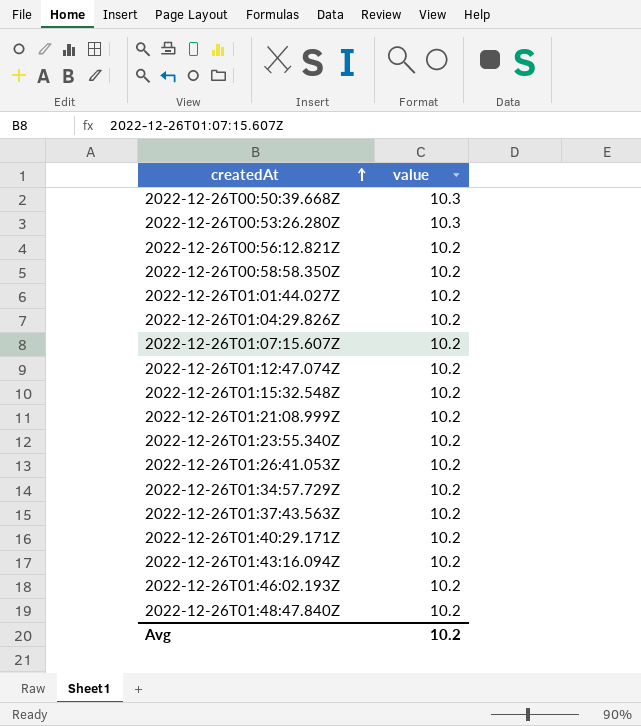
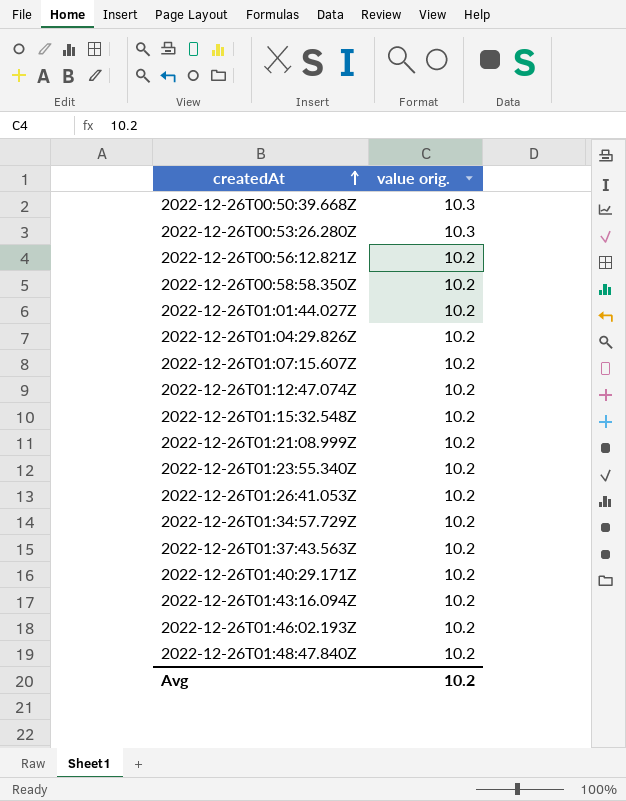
column name: value -> value orig.

